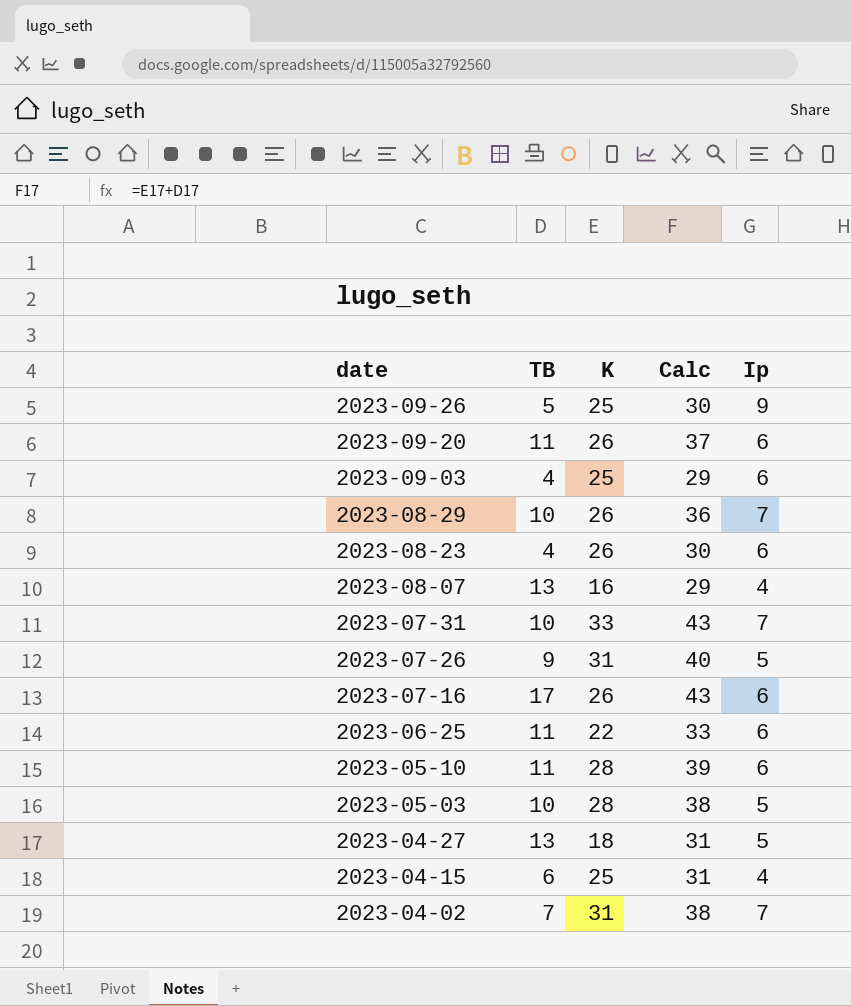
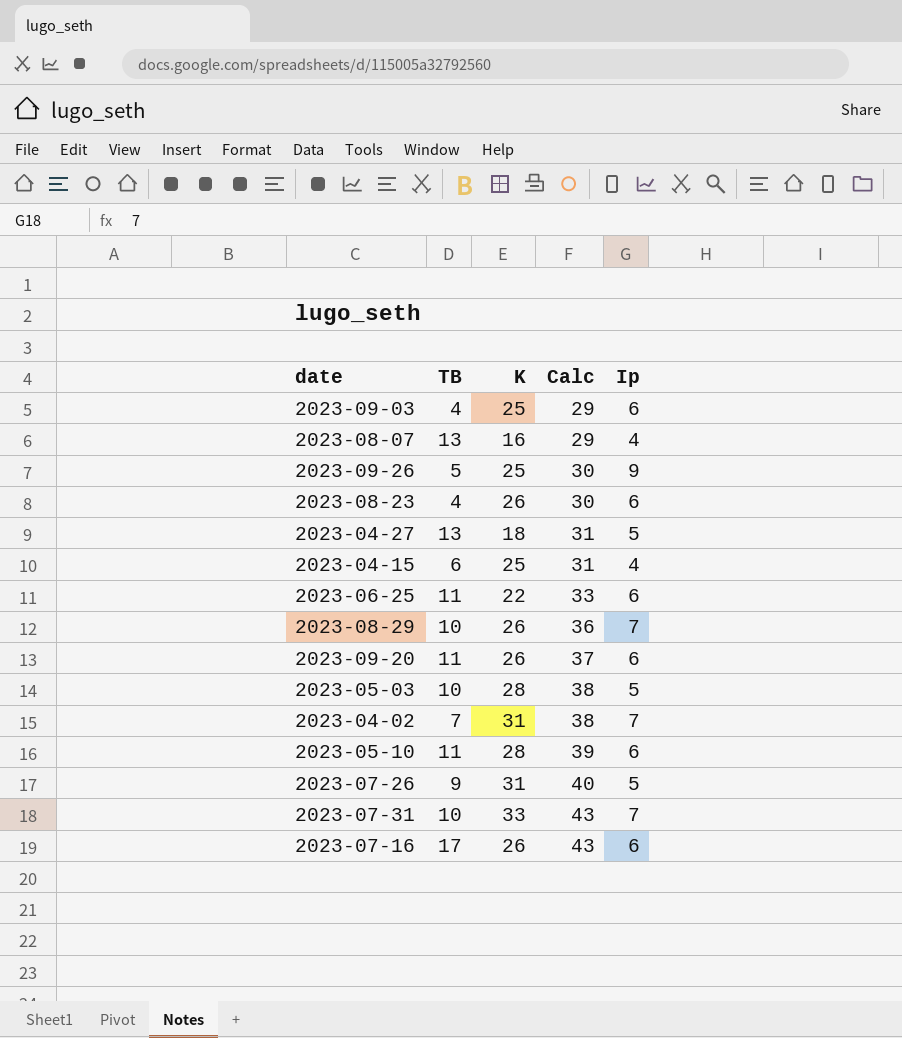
row order: date descending -> Calc ascending

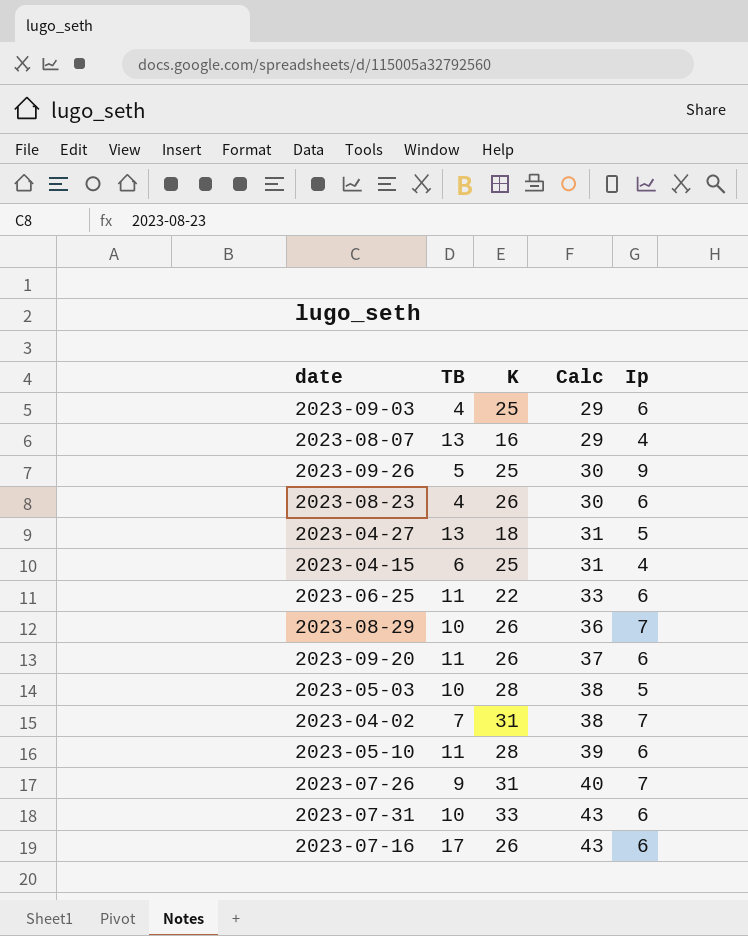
2023-07-26 | Ip: 5 -> 7
2023-07-31 | Ip: 7 -> 6

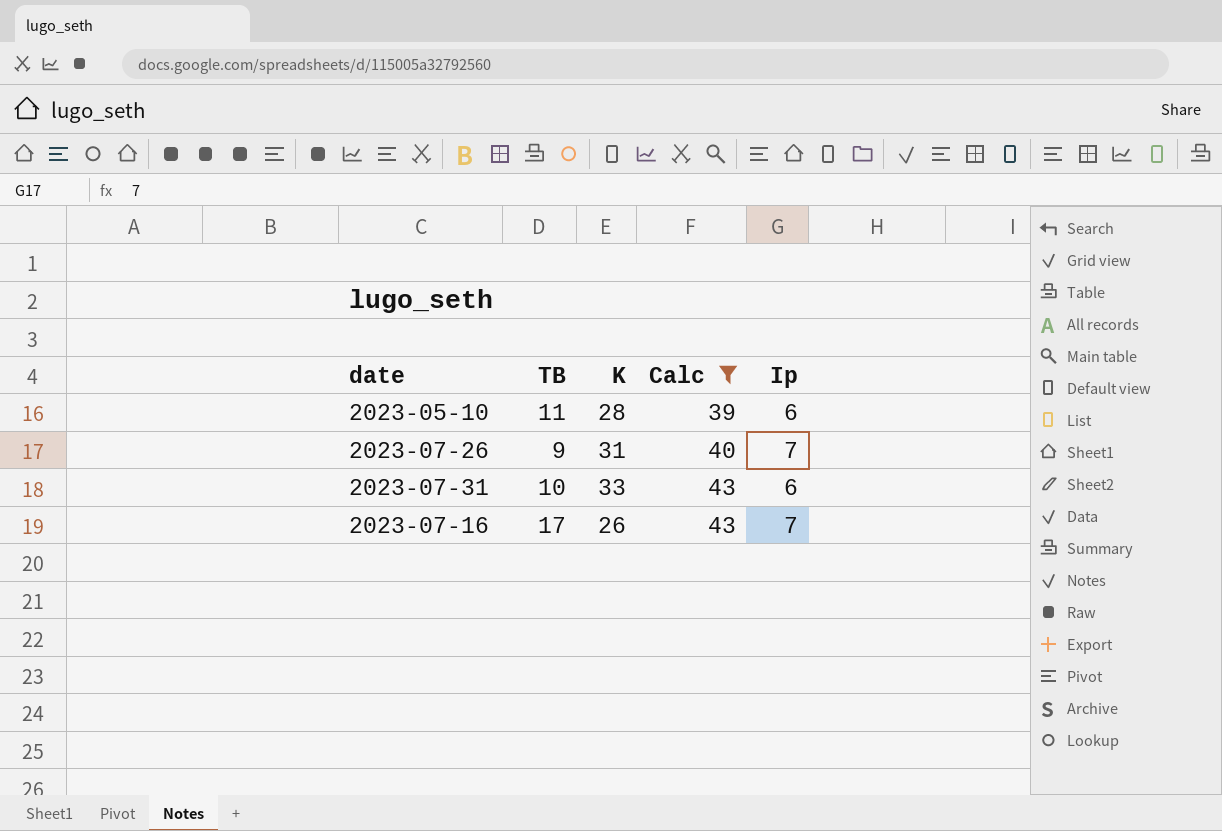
filter: none -> Calc >= 39
2023-07-16 | Ip: 6 -> 7

